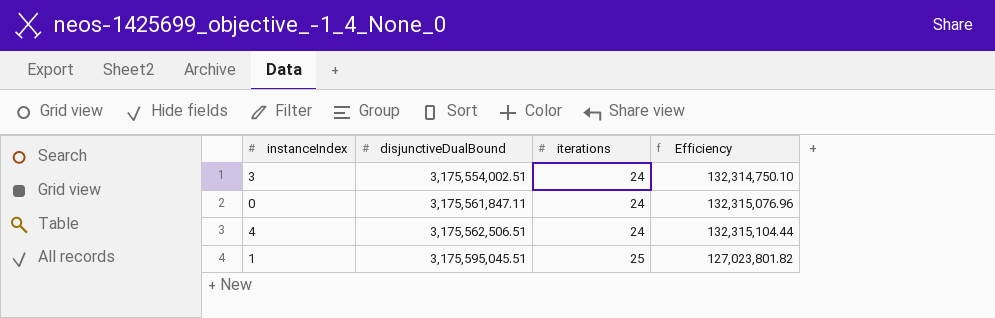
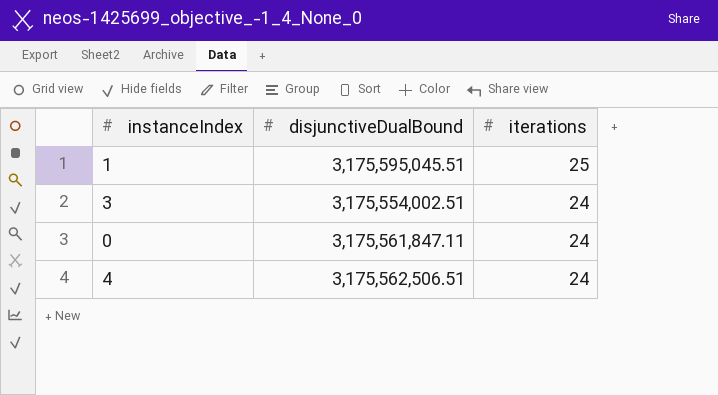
row order: disjunctiveDualBound ascending -> iterations descending
column Efficiency | formula: [disjunctiveDualBound] / [iterations] -> none

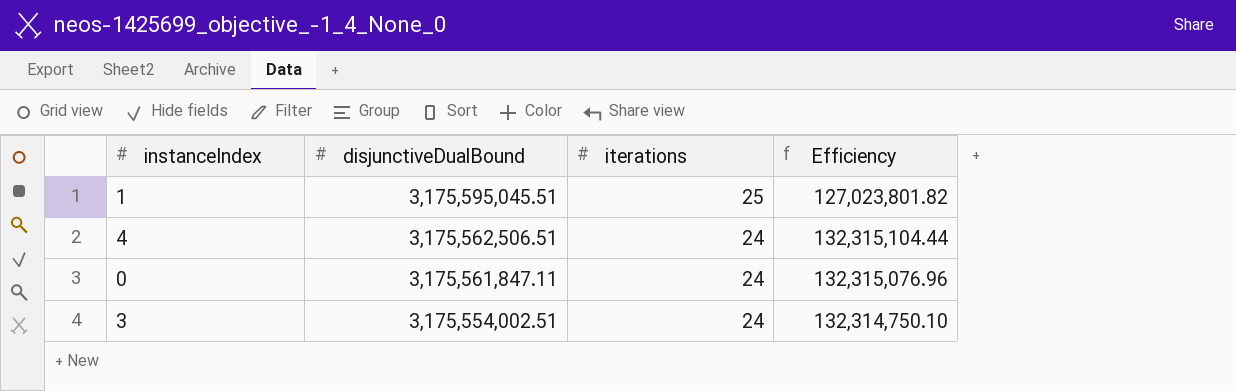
row order: iterations descending -> disjunctiveDualBound descending
column Efficiency | formula: none -> [disjunctiveDualBound] / [iterations]

